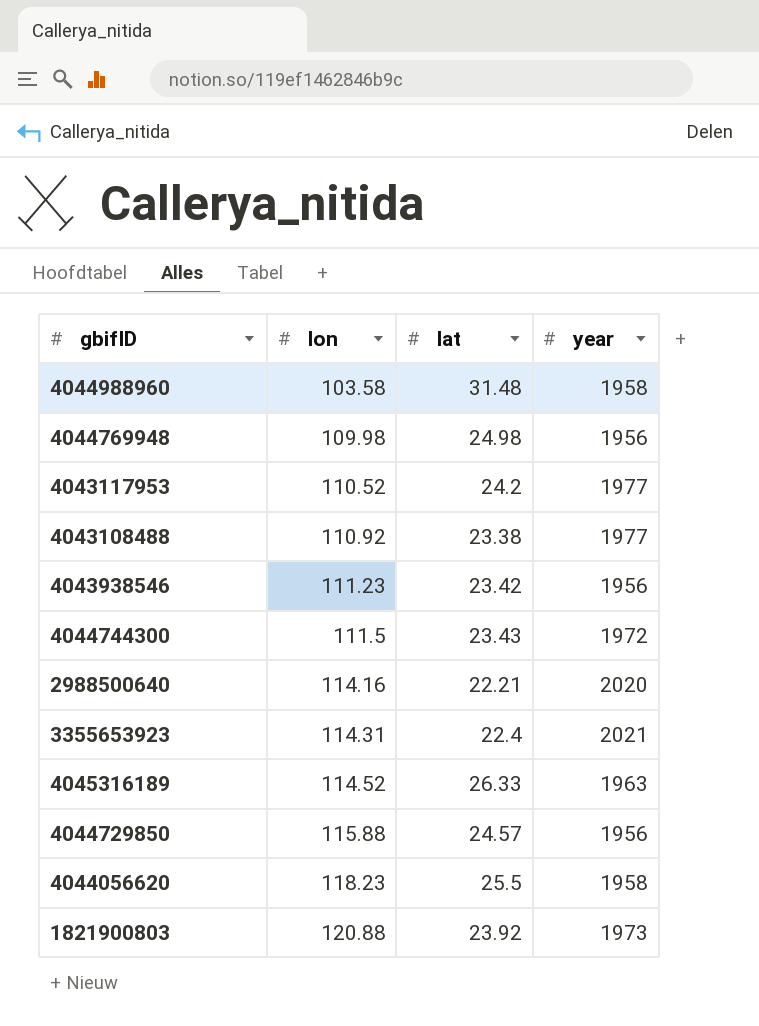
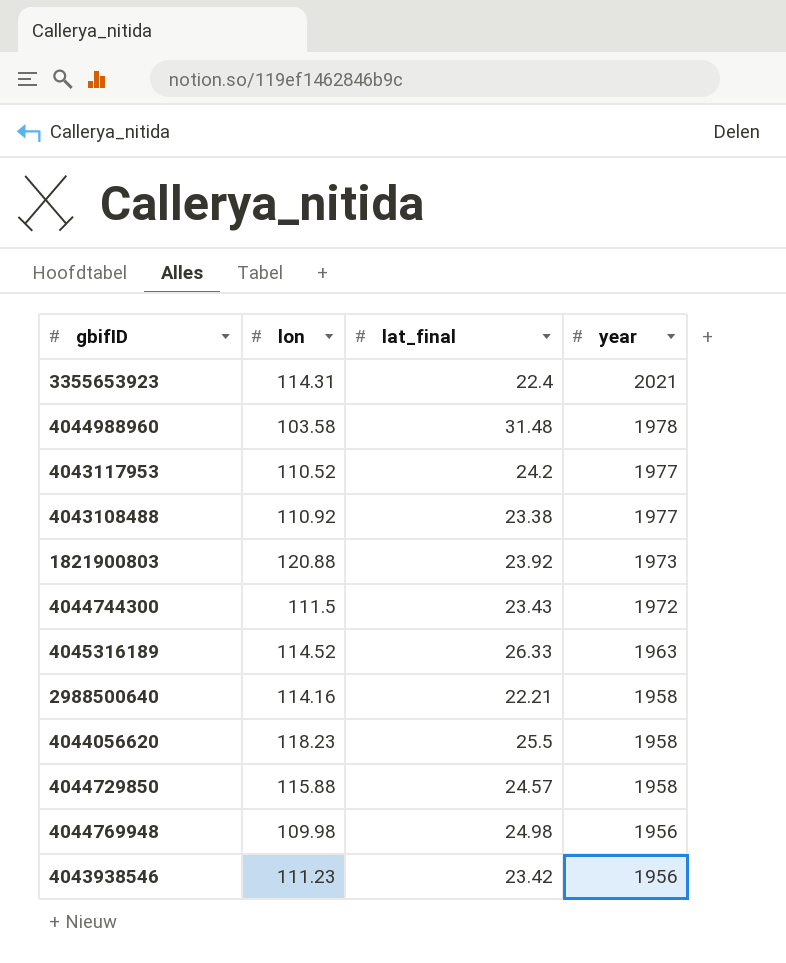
row order: lon ascending -> year descending
column name: lat -> lat_final
4044988960 | year: 1958 -> 1978
2988500640 | year: 2020 -> 1958
4044729850 | year: 1956 -> 1958

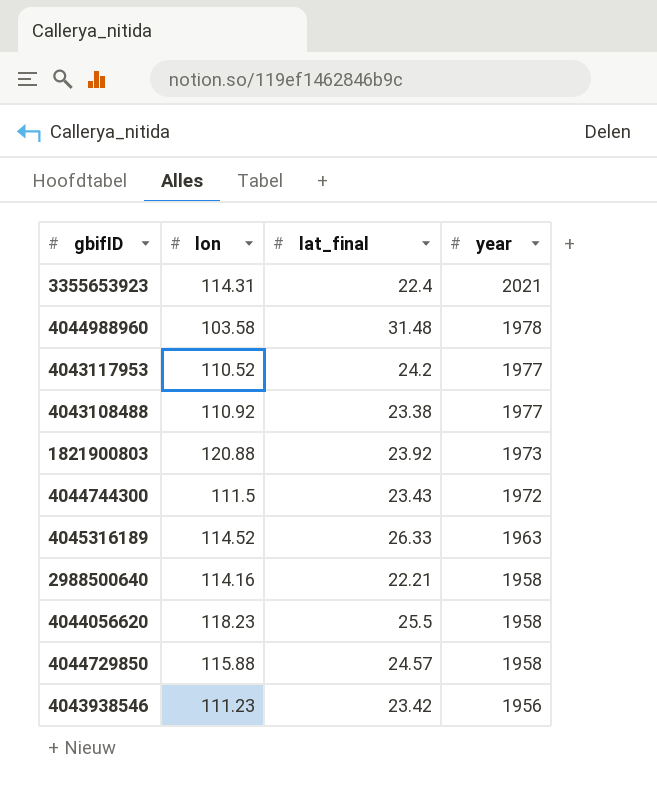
row 4044769948: 109.98 | 24.98 | 1956 -> none

